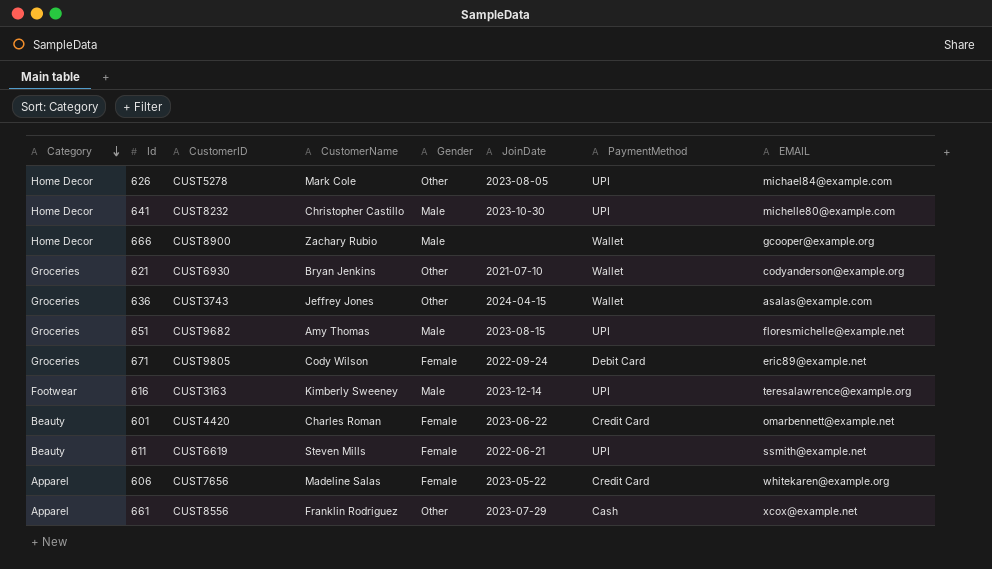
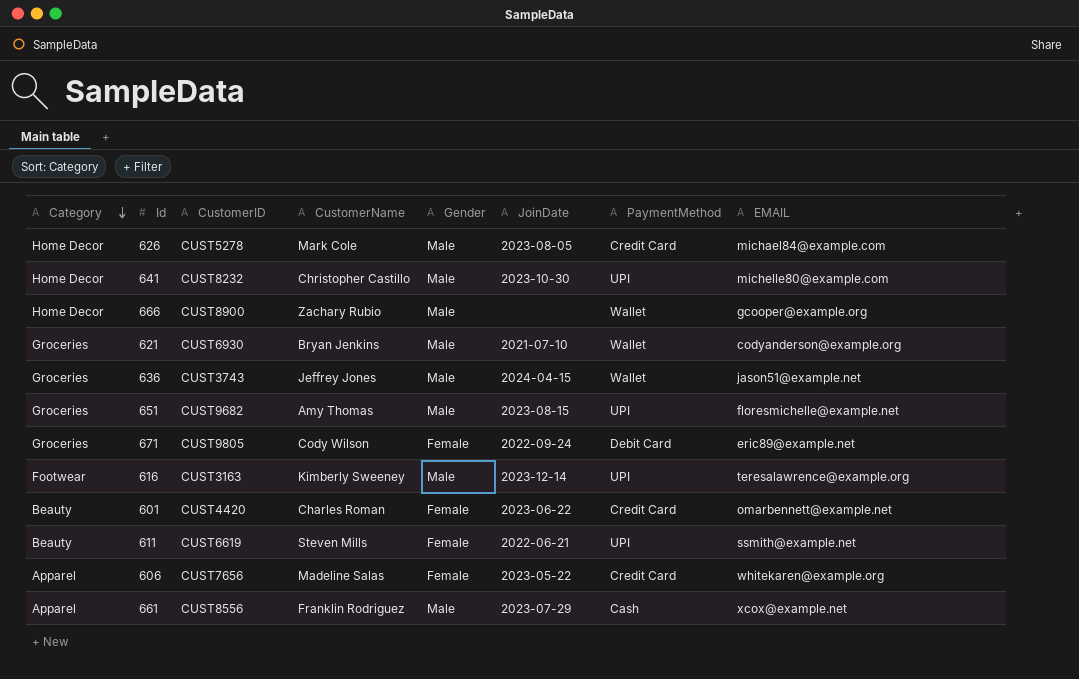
626 | Gender: Other -> Male
626 | PaymentMethod: UPI -> Credit Card
621 | Gender: Other -> Male
636 | Gender: Other -> Male
636 | EMAIL: asalas@example.com -> jason51@example.net
661 | Gender: Other -> Male

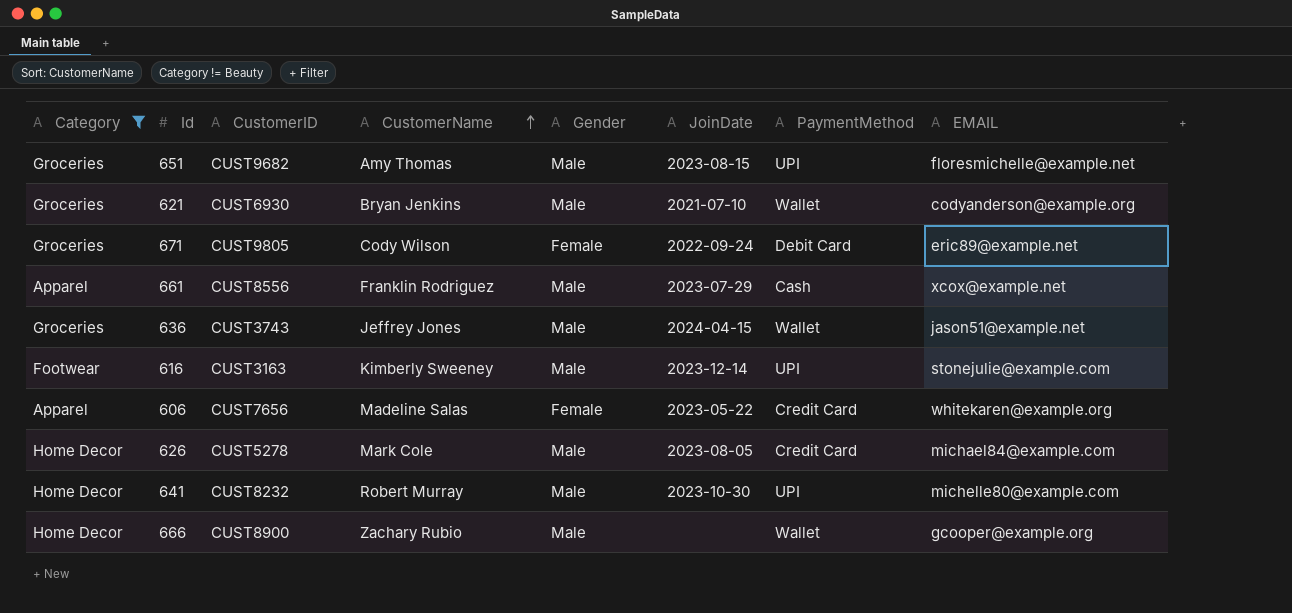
filter: none -> Category != Beauty
row order: Category descending -> CustomerName ascending
616 | EMAIL: teresalawrence@example.org -> stonejulie@example.com
641 | CustomerName: Christopher Castillo -> Robert Murray

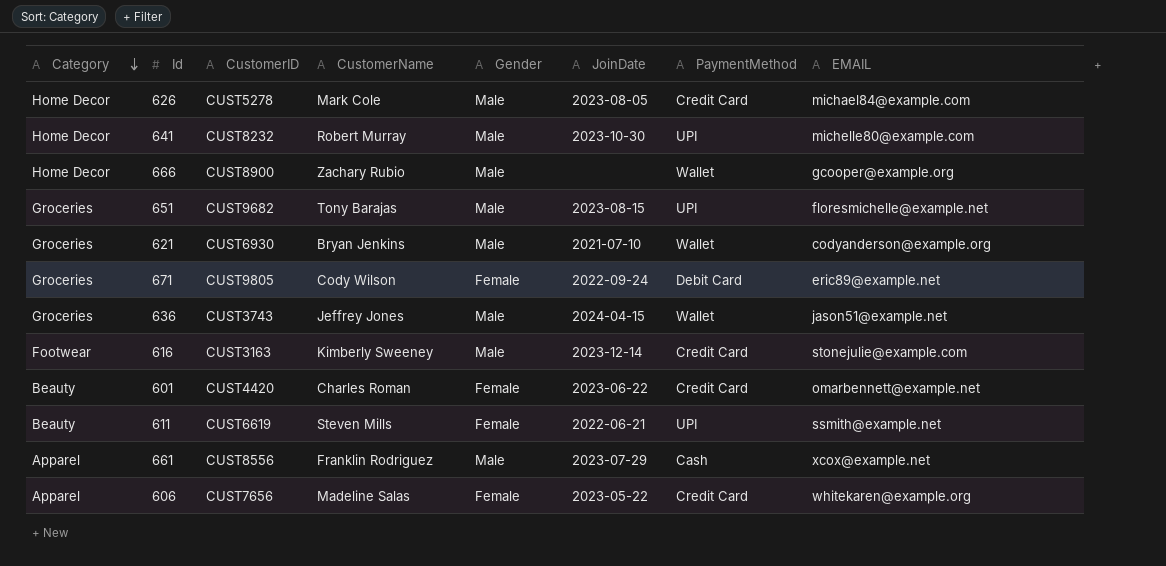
filter: Category != Beauty -> none
row order: CustomerName ascending -> Category descending
651 | CustomerName: Amy Thomas -> Tony Barajas
616 | PaymentMethod: UPI -> Credit Card

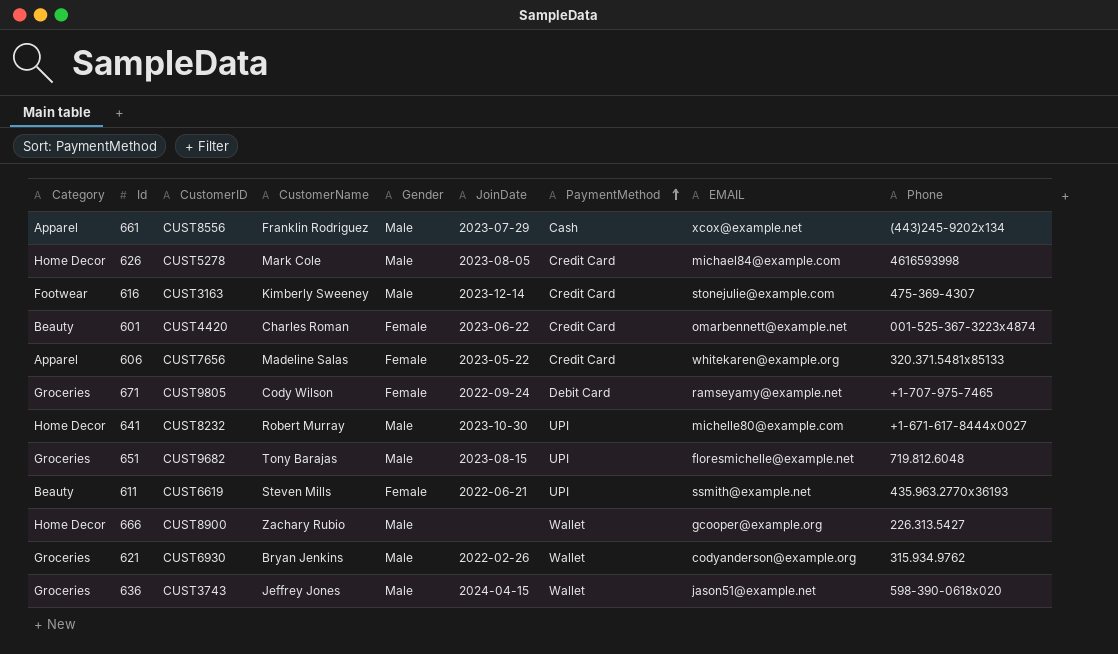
row order: Category descending -> PaymentMethod ascending
column Phone | position: none -> 9
671 | EMAIL: eric89@example.net -> ramseyamy@example.net
621 | JoinDate: 2021-07-10 -> 2022-02-26

